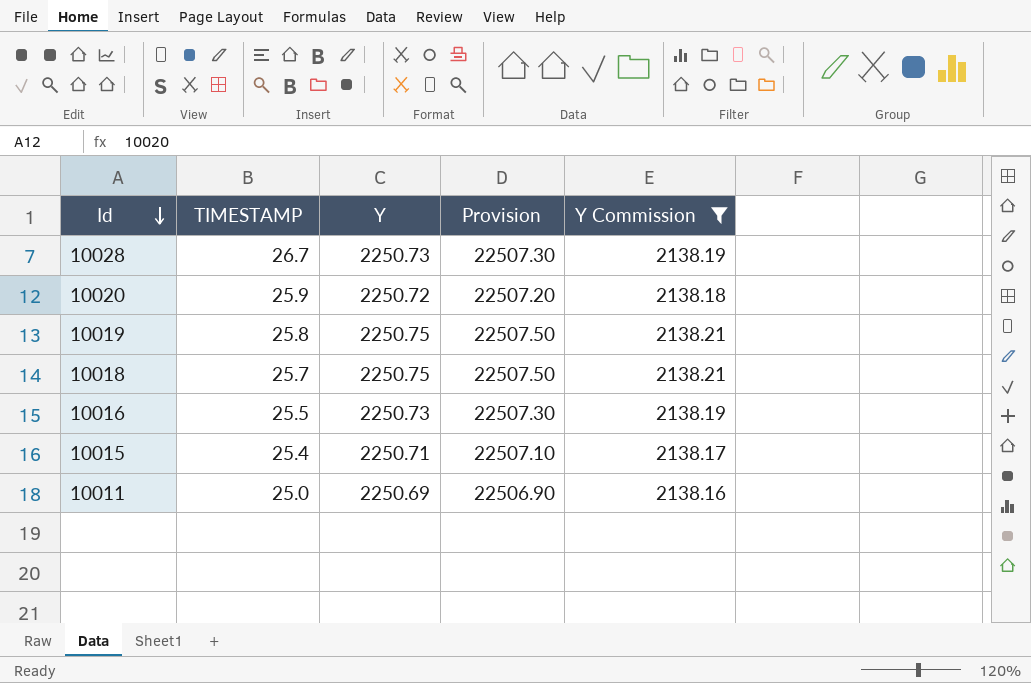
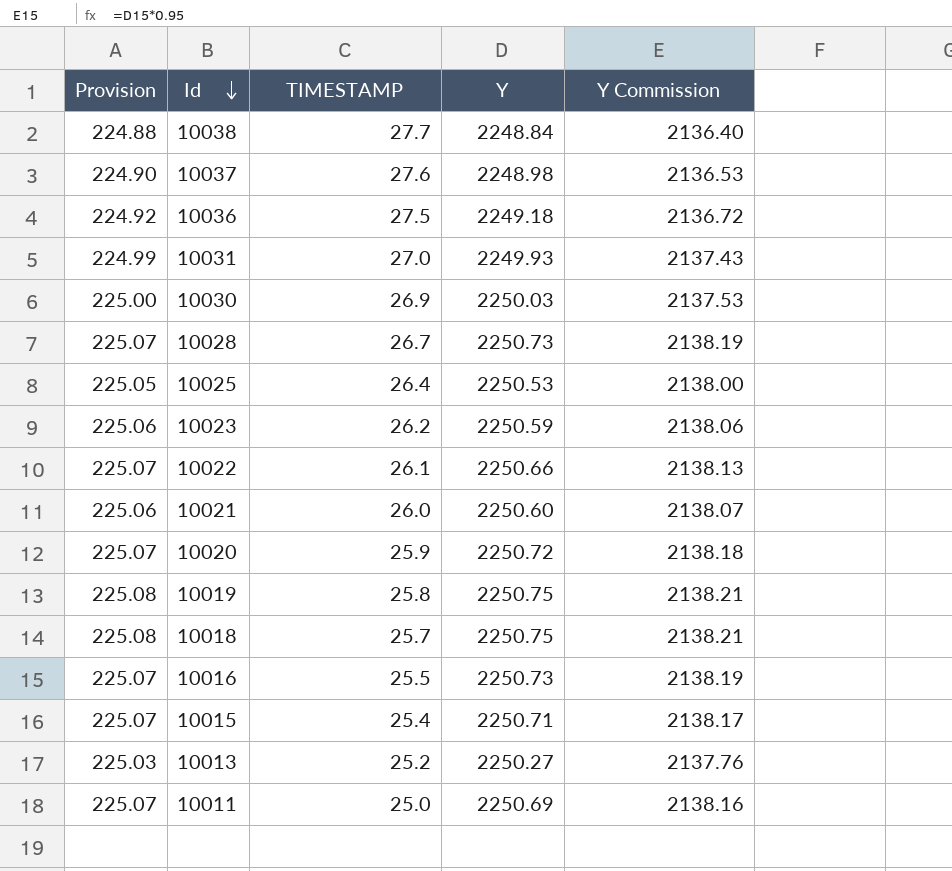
filter: Y Commission >= 2138.16 -> none
column Provision | formula: [Y] * 10 -> [Y] * 0.1
column Provision | position: 4 -> 1

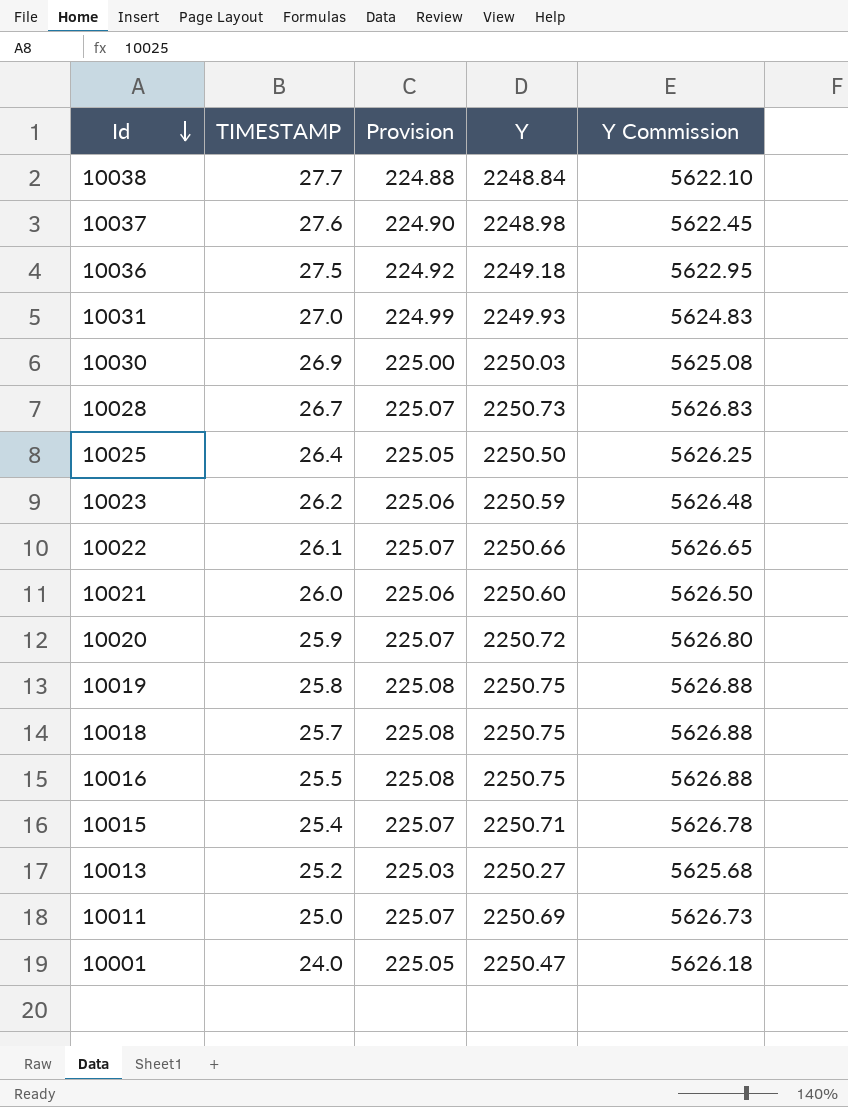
column Provision | position: 1 -> 3
column Y Commission | formula: [Y] * 0.95 -> [Y] * 2.5
10025 | Y: 2250.53 -> 2250.50
10016 | Provision: 225.07 -> 225.08
10016 | Y: 2250.73 -> 2250.75
row 10001: none -> 24.0 | 225.05 | 2250.47 | 5626.18

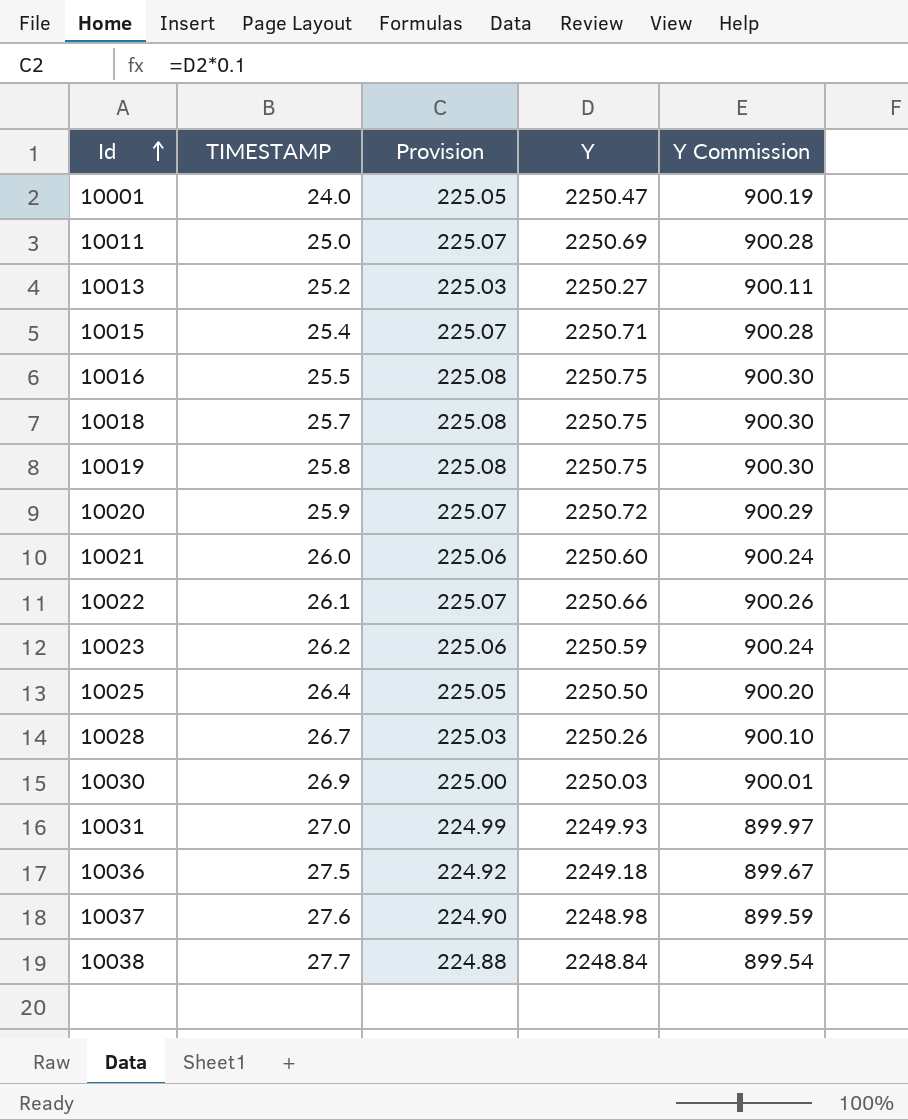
row order: Id descending -> Id ascending
column Y Commission | formula: [Y] * 2.5 -> [Y] * 0.4
10028 | Provision: 225.07 -> 225.03
10028 | Y: 2250.73 -> 2250.26

